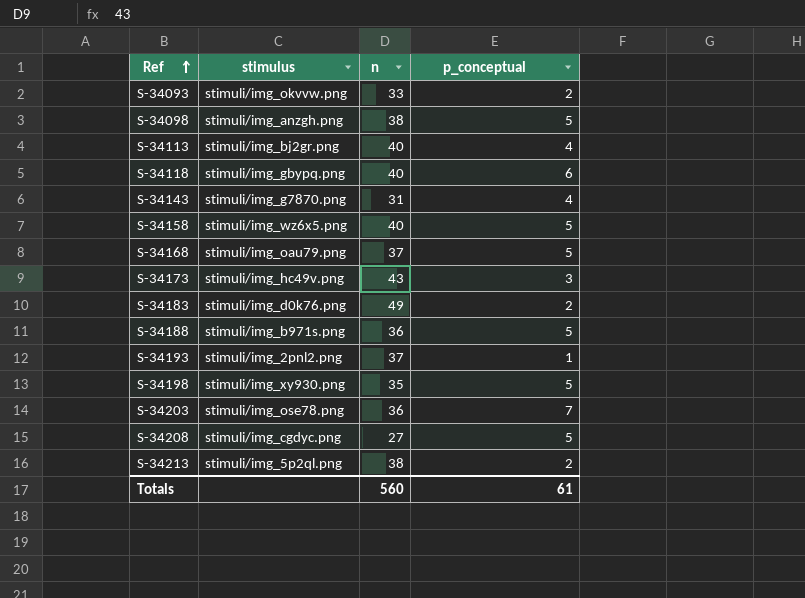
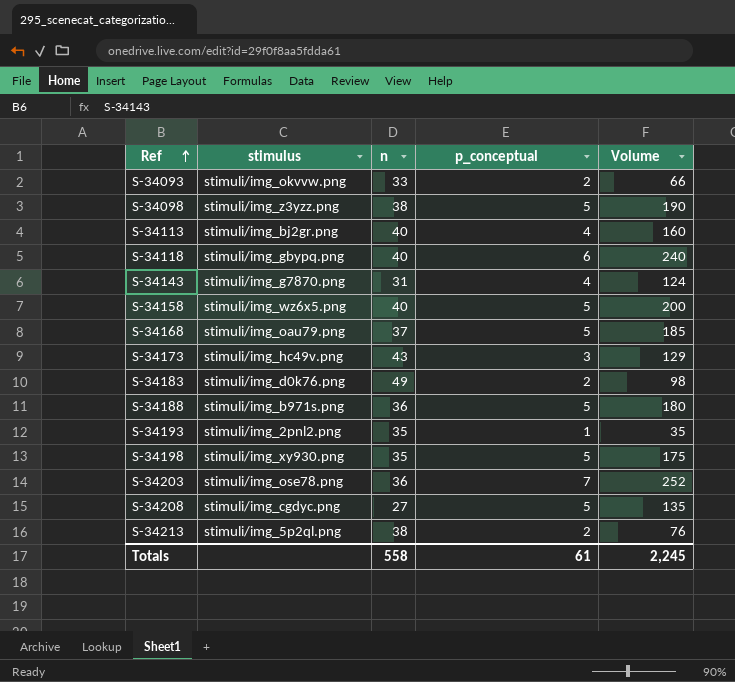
column Volume | formula: none -> [n] * [p_conceptual]
S-34098 | stimulus: stimuli/img_anzgh.png -> stimuli/img_z3yzz.png
S-34193 | n: 37 -> 35
Totals | n: 560 -> 558

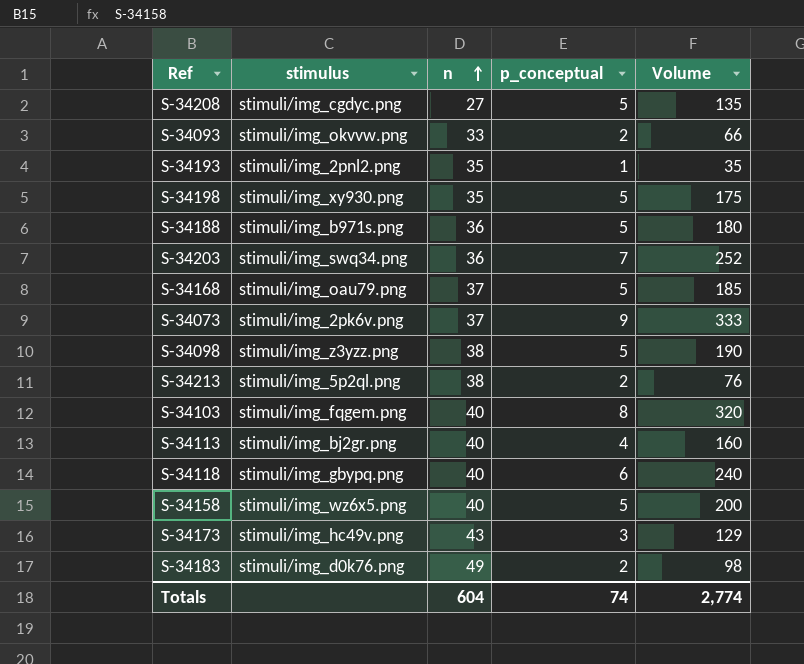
row order: Ref ascending -> n ascending
row S-34143: stimuli/img_g7870.png | 31 | 4 | 124 -> none
S-34203 | stimulus: stimuli/img_ose78.png -> stimuli/img_swq34.png
row S-34073: none -> stimuli/img_2pk6v.png | 37 | 9 | 333
row S-34103: none -> stimuli/img_fqgem.png | 40 | 8 | 320
Totals | n: 558 -> 604
Totals | p_conceptual: 61 -> 74
Totals | Volume: 2,245 -> 2,774

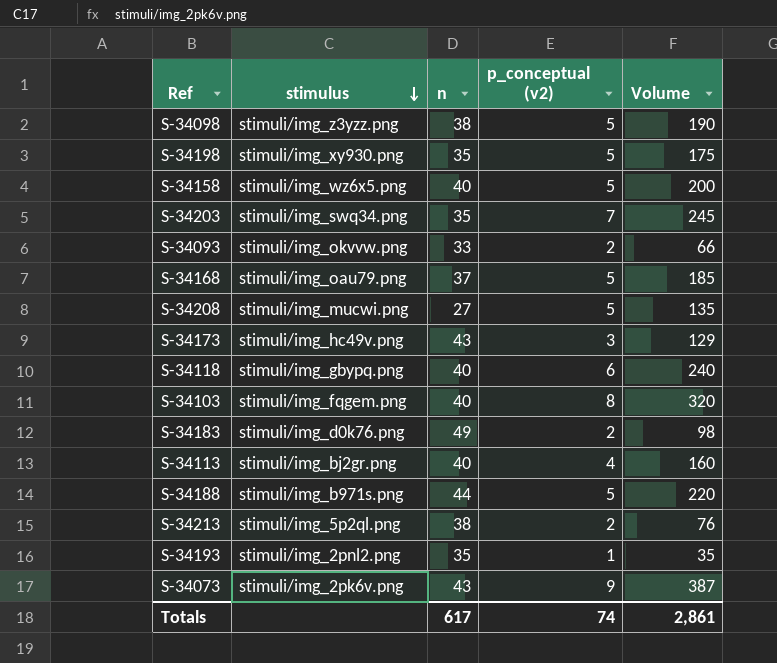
row order: n ascending -> stimulus descending
column name: p_conceptual -> p_conceptual (v2)
S-34203 | n: 36 -> 35
S-34203 | Volume: 252 -> 245
S-34208 | stimulus: stimuli/img_cgdyc.png -> stimuli/img_mucwi.png
S-34188 | n: 36 -> 44
S-34188 | Volume: 180 -> 220
S-34073 | n: 37 -> 43
S-34073 | Volume: 333 -> 387
Totals | n: 604 -> 617
Totals | Volume: 2,774 -> 2,861

